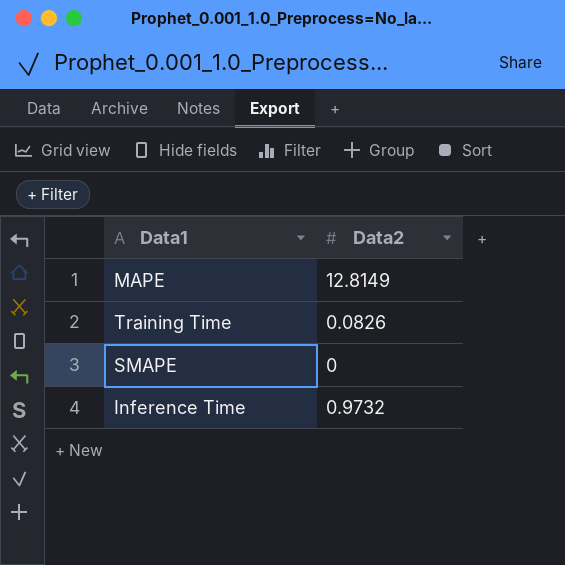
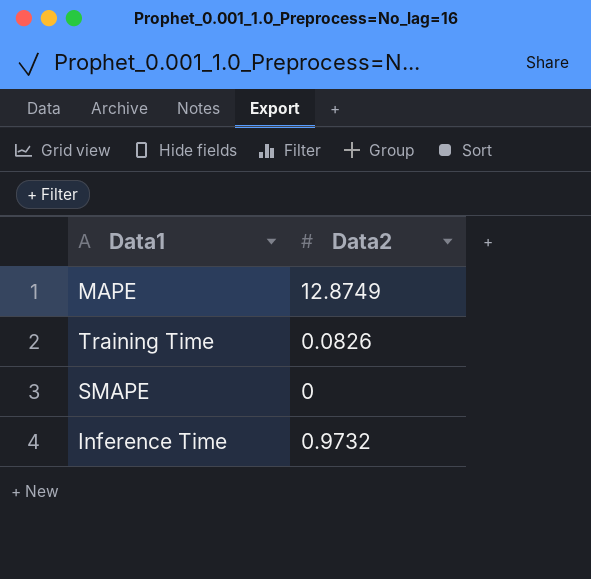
MAPE | Data2: 12.8149 -> 12.8749

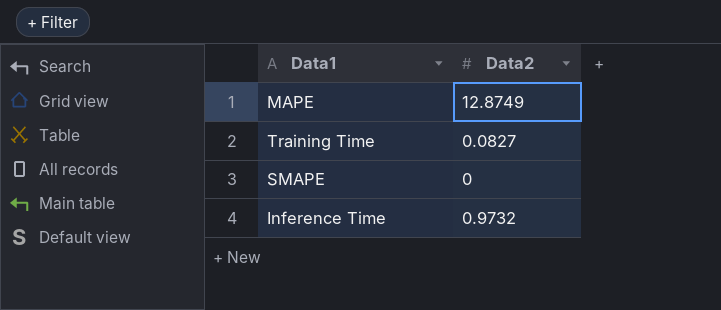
Training Time | Data2: 0.0826 -> 0.0827

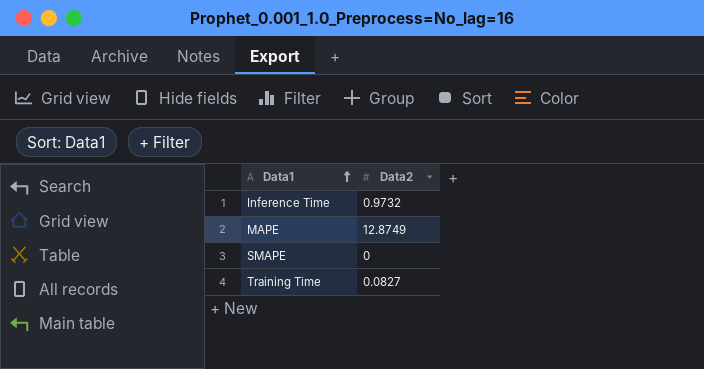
row order: none -> Data1 ascending

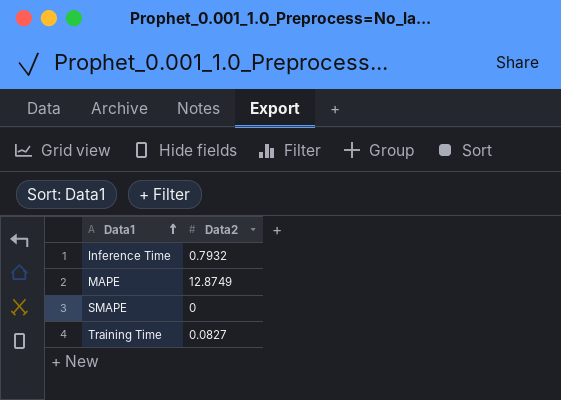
Inference Time | Data2: 0.9732 -> 0.7932

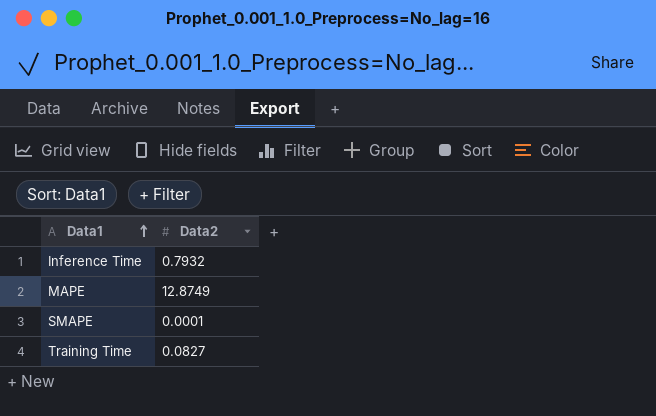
SMAPE | Data2: 0 -> 0.0001

